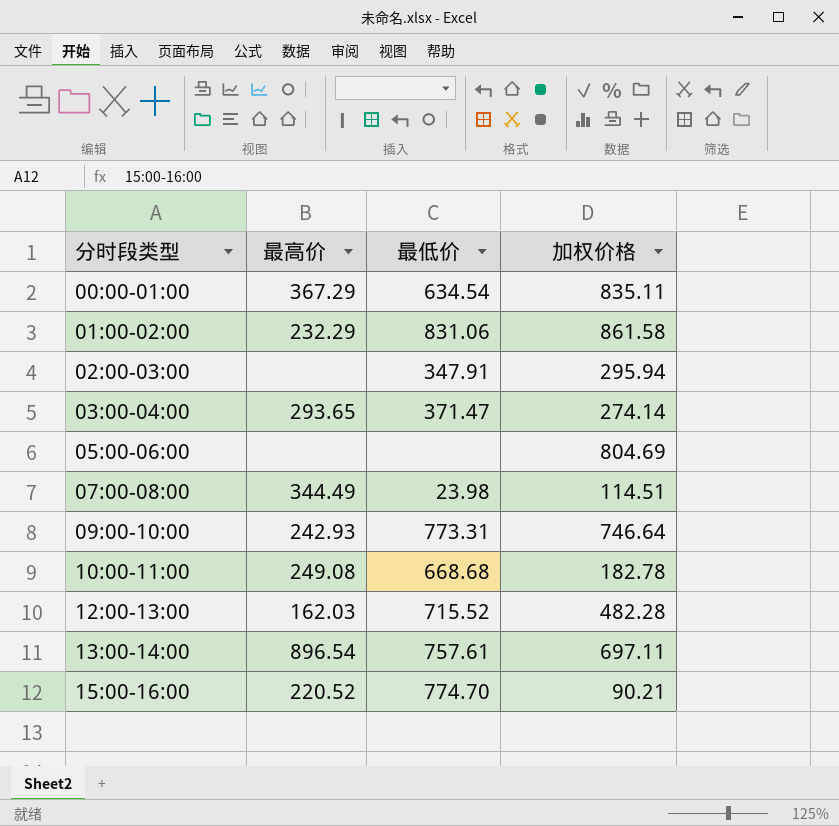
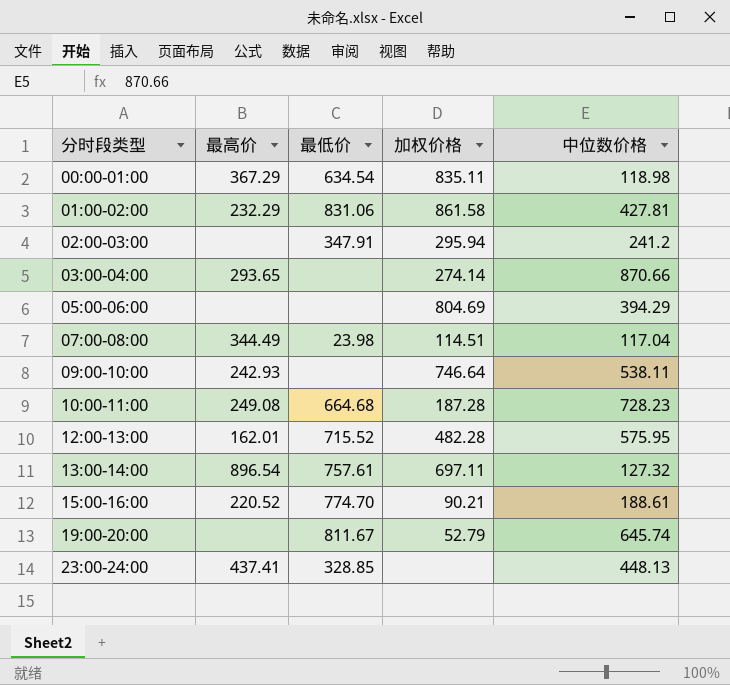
column 中位数价格 | position: none -> 5
03:00-04:00 | 最低价: 371.47 -> none
09:00-10:00 | 最低价: 773.31 -> none
10:00-11:00 | 最低价: 668.68 -> 664.68
10:00-11:00 | 加权价格: 182.78 -> 187.28
12:00-13:00 | 最高价: 162.03 -> 162.01
row 19:00-20:00: none -> none | 811.67 | 52.79 | 645.74
row 23:00-24:00: none -> 437.41 | 328.85 | none | 448.13

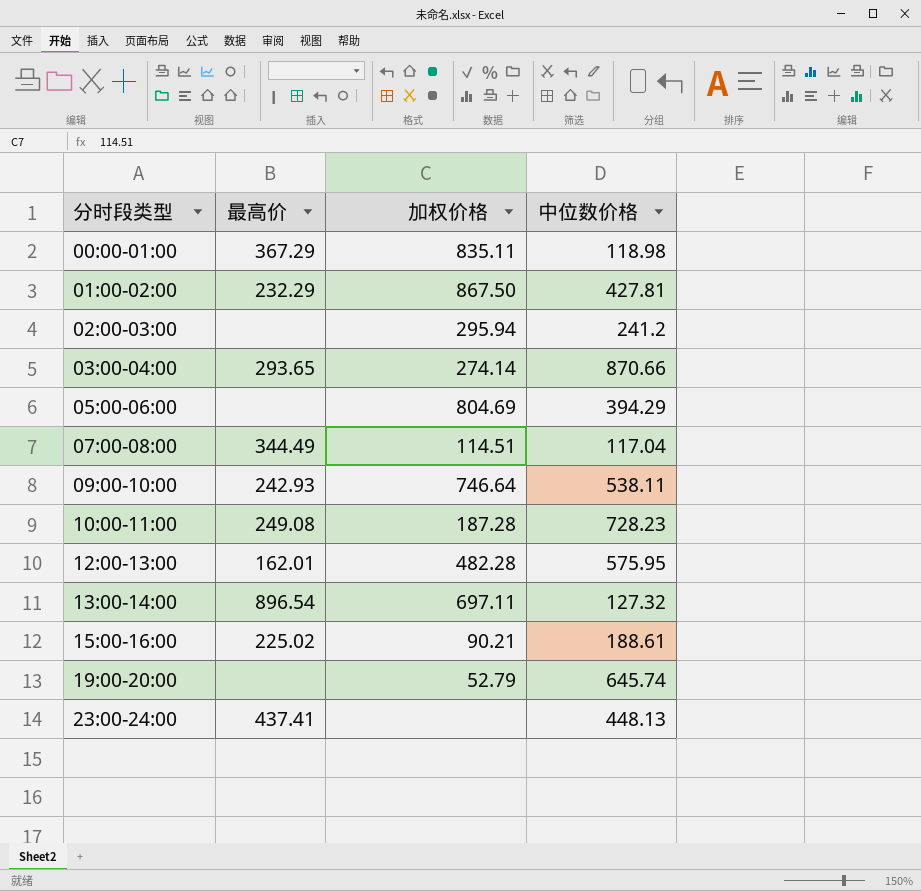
column 最低价 | position: 3 -> none
01:00-02:00 | 加权价格: 861.58 -> 867.50
15:00-16:00 | 最高价: 220.52 -> 225.02

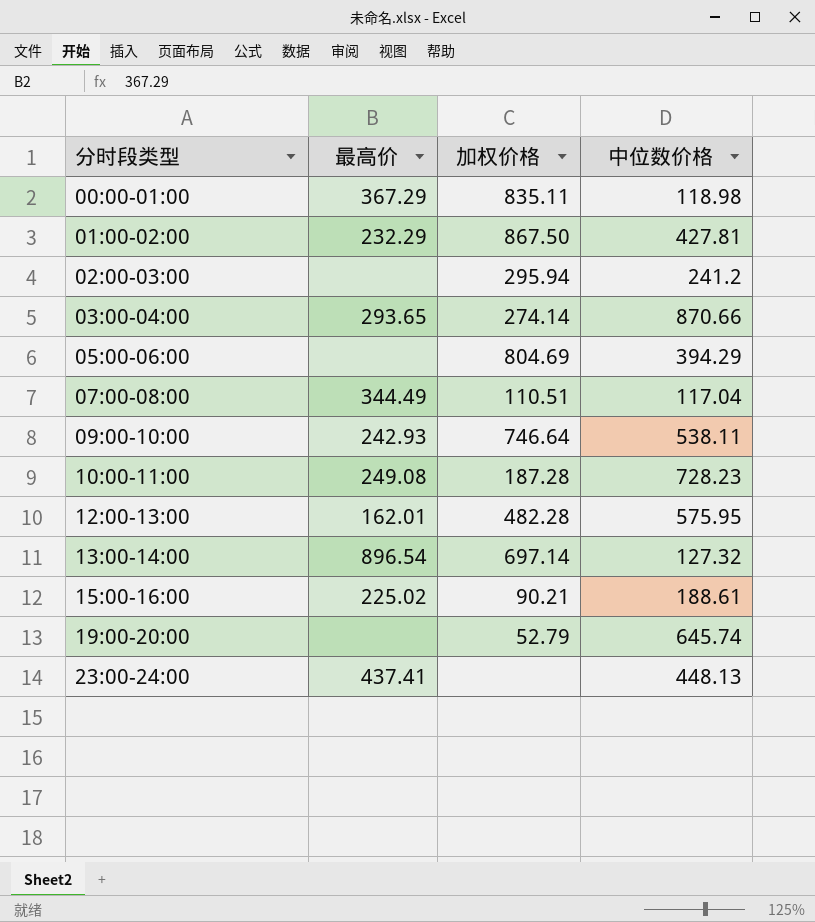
07:00-08:00 | 加权价格: 114.51 -> 110.51
13:00-14:00 | 加权价格: 697.11 -> 697.14

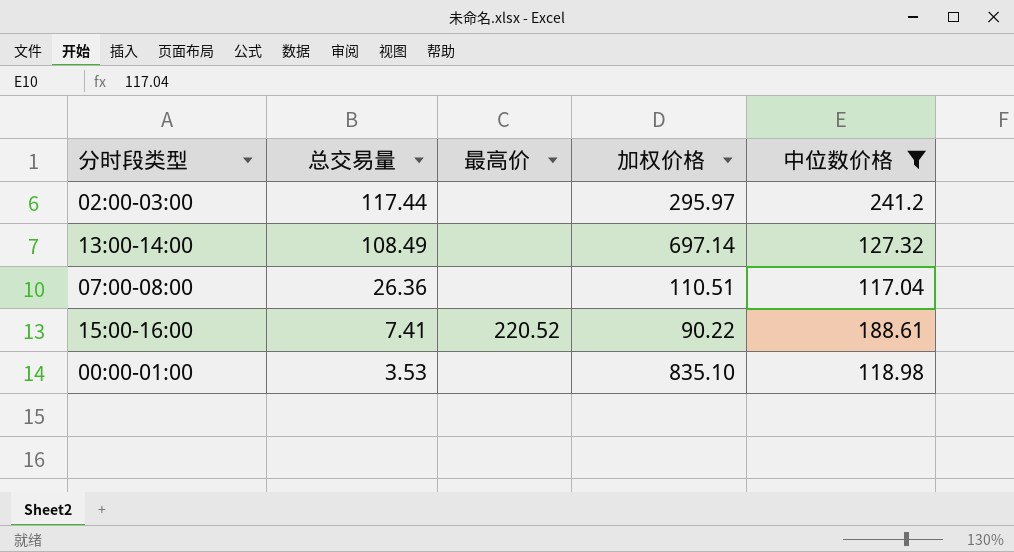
filter: none -> 中位数价格 <= 241.2
row order: 分时段类型 ascending -> 总交易量 descending
column 总交易量 | position: none -> 2
02:00-03:00 | 加权价格: 295.94 -> 295.97
13:00-14:00 | 最高价: 896.54 -> none
07:00-08:00 | 最高价: 344.49 -> none
15:00-16:00 | 最高价: 225.02 -> 220.52
15:00-16:00 | 加权价格: 90.21 -> 90.22
00:00-01:00 | 最高价: 367.29 -> none
00:00-01:00 | 加权价格: 835.11 -> 835.10

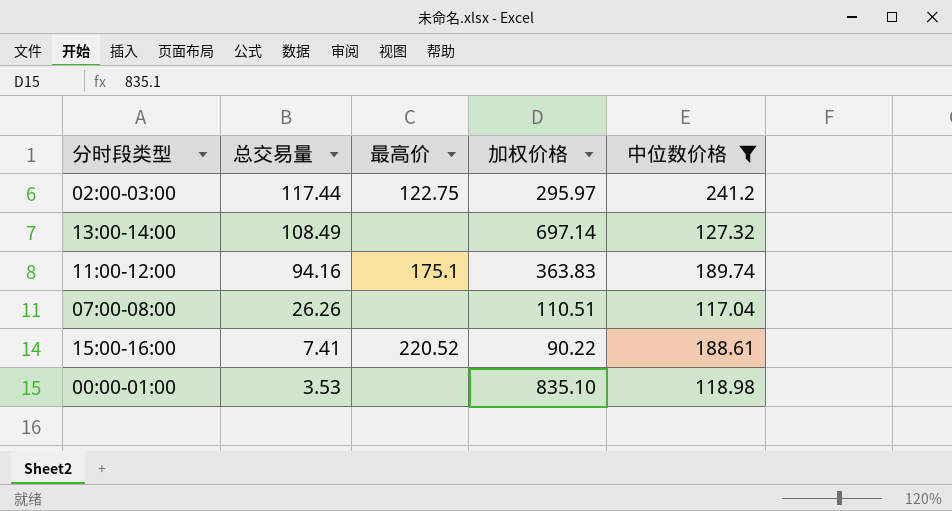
02:00-03:00 | 最高价: none -> 122.75
row 11:00-12:00: none -> 94.16 | 175.1 | 363.83 | 189.74
07:00-08:00 | 总交易量: 26.36 -> 26.26

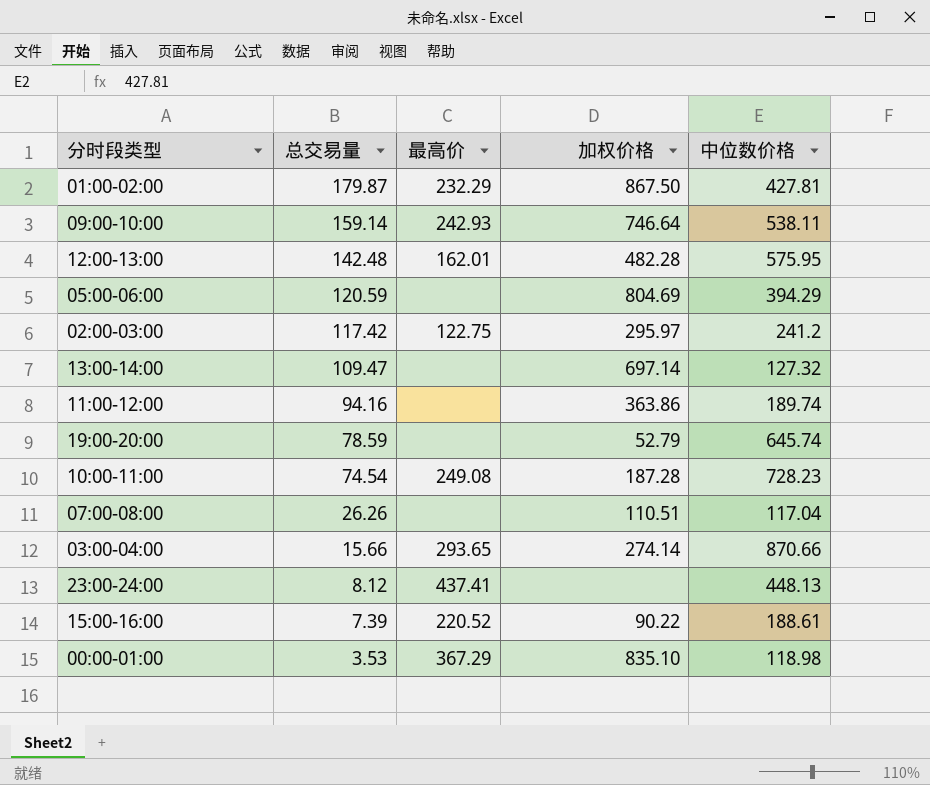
filter: 中位数价格 <= 241.2 -> none
02:00-03:00 | 总交易量: 117.44 -> 117.42
13:00-14:00 | 总交易量: 108.49 -> 109.47
11:00-12:00 | 最高价: 175.1 -> none
11:00-12:00 | 加权价格: 363.83 -> 363.86
15:00-16:00 | 总交易量: 7.41 -> 7.39
00:00-01:00 | 最高价: none -> 367.29

